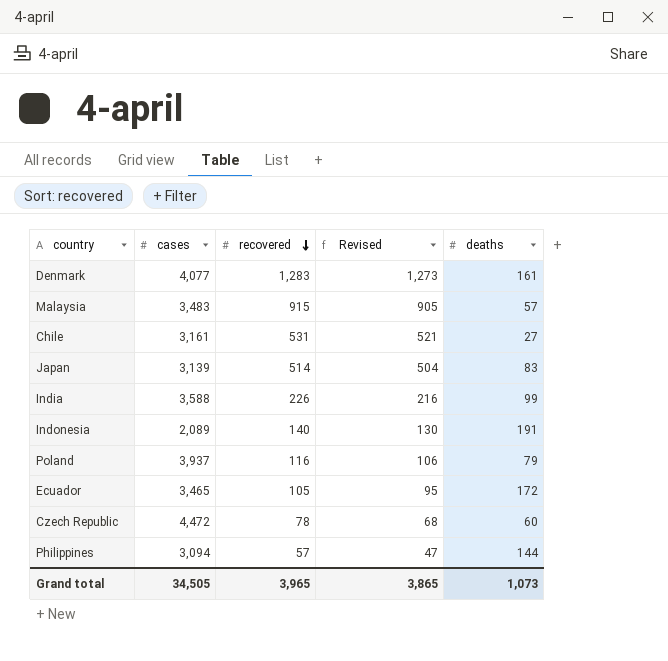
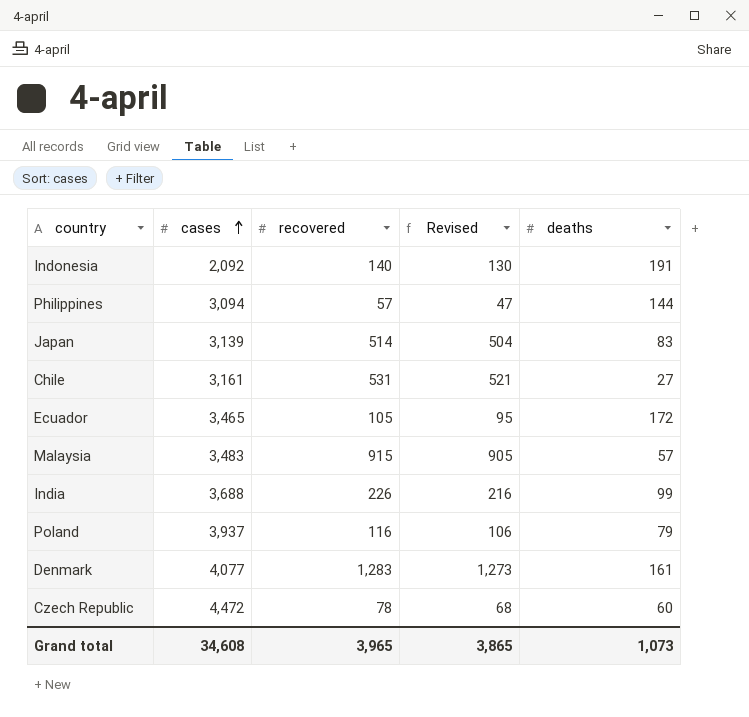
row order: recovered descending -> cases ascending
Indonesia | cases: 2,089 -> 2,092
India | cases: 3,588 -> 3,688
Grand total | cases: 34,505 -> 34,608

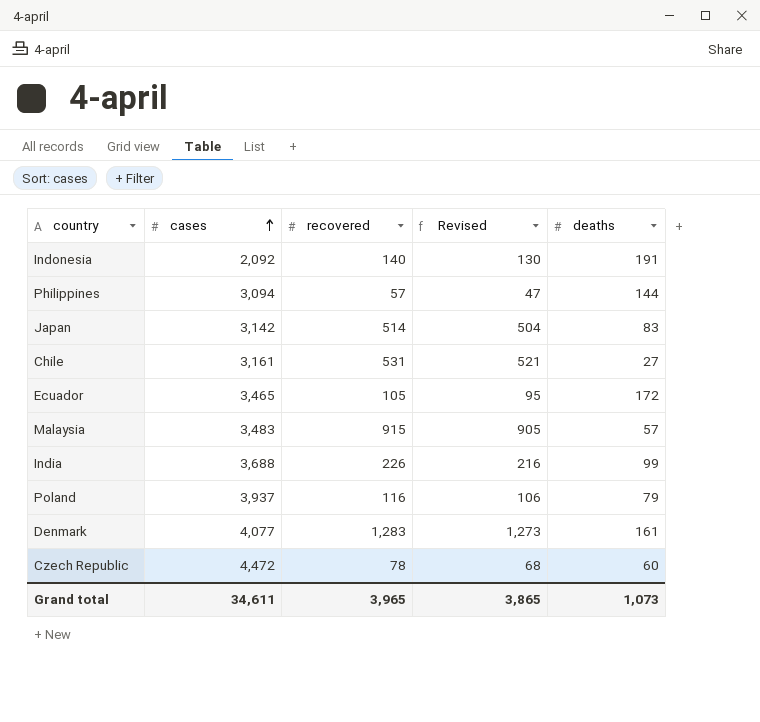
Japan | cases: 3,139 -> 3,142
Grand total | cases: 34,608 -> 34,611

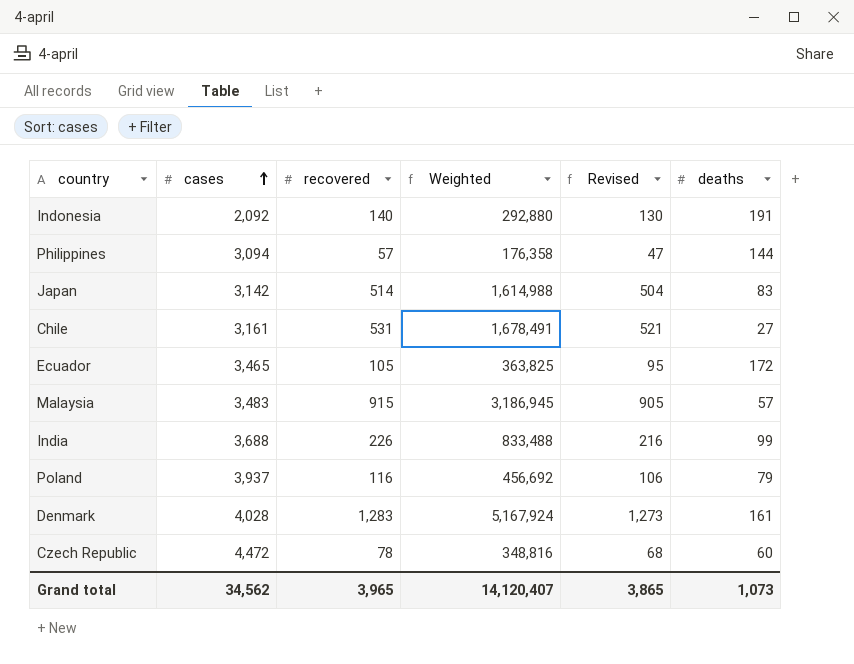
column Weighted | formula: none -> [cases] * [recovered]
Denmark | cases: 4,077 -> 4,028
Grand total | cases: 34,611 -> 34,562

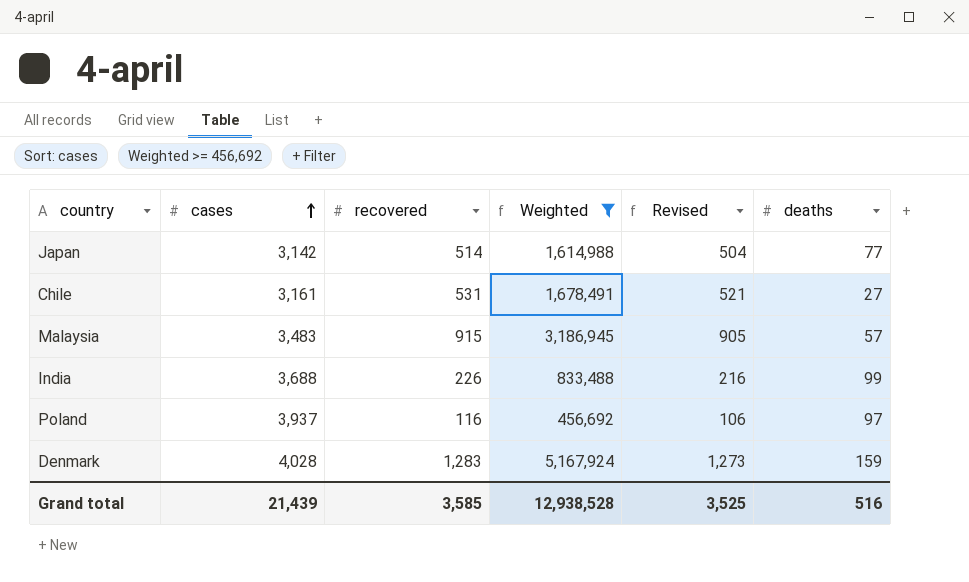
filter: none -> Weighted >= 456,692
Japan | deaths: 83 -> 77
Poland | deaths: 79 -> 97
Denmark | deaths: 161 -> 159
Grand total | cases: 34,562 -> 21,439
Grand total | recovered: 3,965 -> 3,585
Grand total | Weighted: 14,120,407 -> 12,938,528
Grand total | Revised: 3,865 -> 3,525
Grand total | deaths: 1,073 -> 516

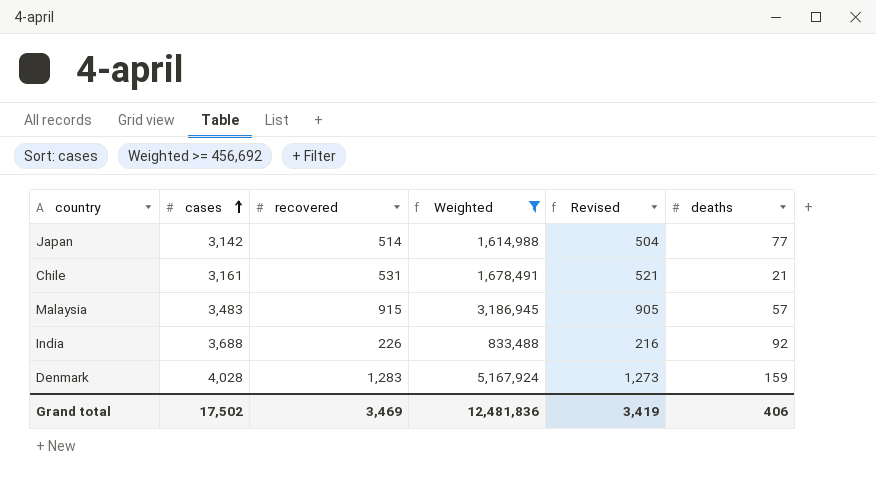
row Poland: 3,937 | 116 | 456,692 | 106 | 97 -> none
Chile | deaths: 27 -> 21
India | deaths: 99 -> 92
Grand total | cases: 21,439 -> 17,502
Grand total | recovered: 3,585 -> 3,469
Grand total | Weighted: 12,938,528 -> 12,481,836
Grand total | Revised: 3,525 -> 3,419
Grand total | deaths: 516 -> 406

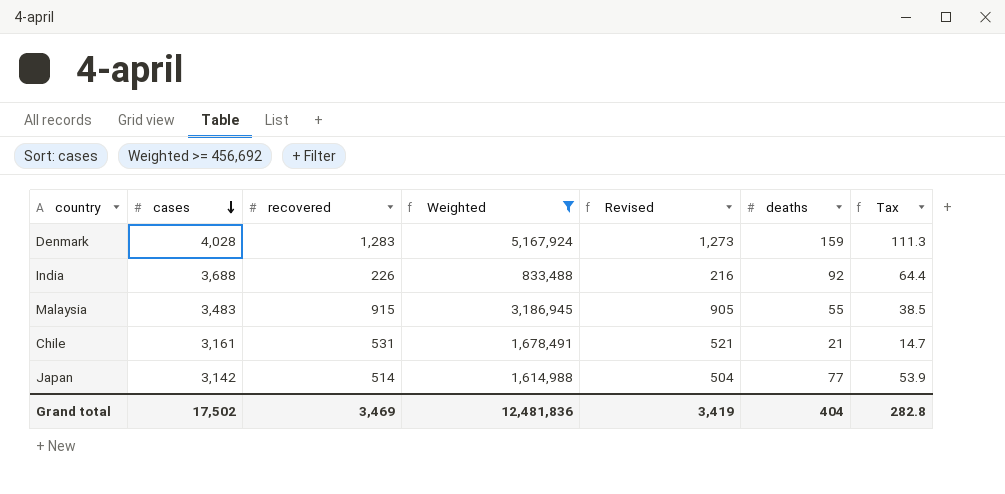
row order: cases ascending -> cases descending
column Tax | formula: none -> [deaths] * 0.7
Malaysia | deaths: 57 -> 55
Grand total | deaths: 406 -> 404

